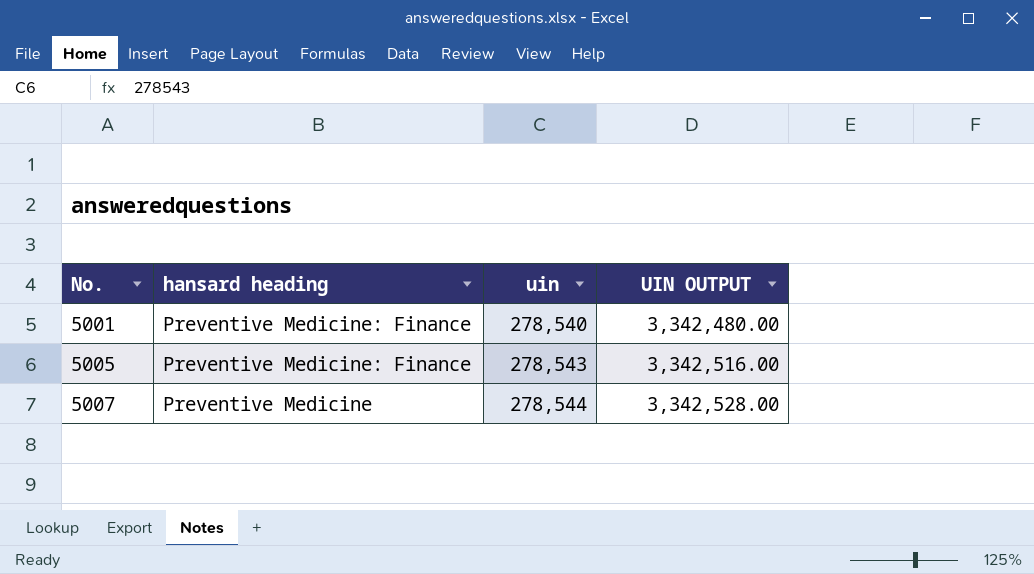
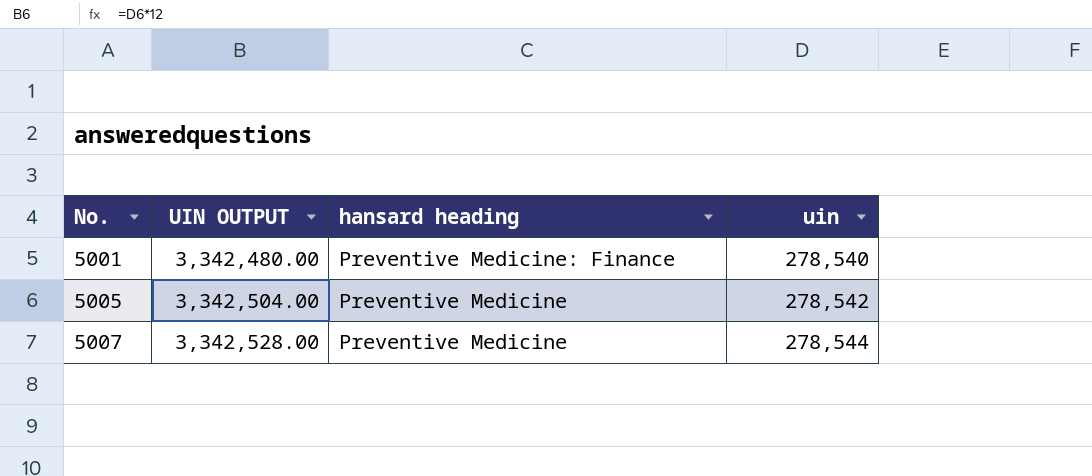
column UIN OUTPUT | position: 4 -> 2
5005 | UIN OUTPUT: 3,342,516.00 -> 3,342,504.00
5005 | hansard heading: Preventive Medicine: Finance -> Preventive Medicine
5005 | uin: 278,543 -> 278,542

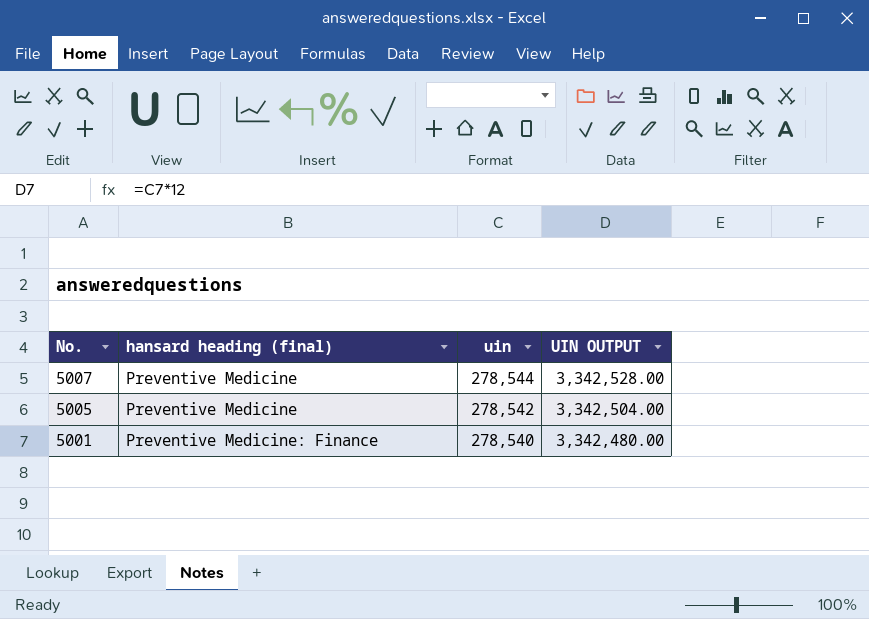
row order: No. ascending -> No. descending
column name: hansard heading -> hansard heading (final)
column UIN OUTPUT | position: 2 -> 4

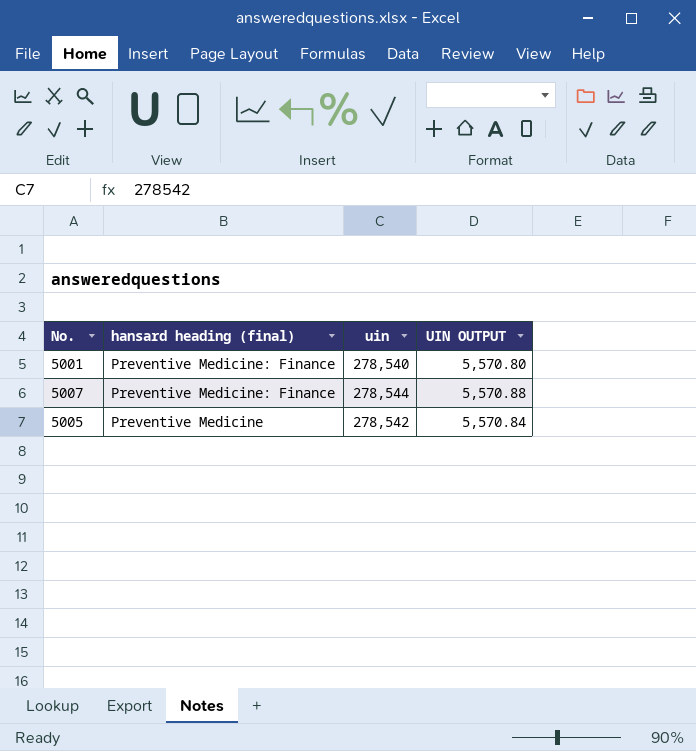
row order: No. descending -> hansard heading (final) descending
column UIN OUTPUT | formula: [uin] * 12 -> [uin] * 0.02
5007 | hansard heading (final): Preventive Medicine -> Preventive Medicine: Finance

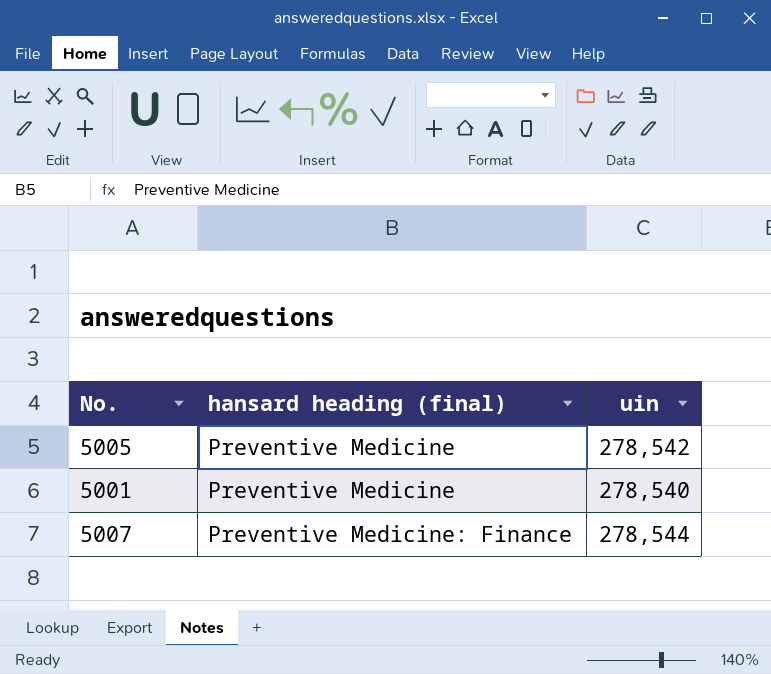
row order: hansard heading (final) descending -> hansard heading (final) ascending
column UIN OUTPUT | formula: [uin] * 0.02 -> none
5001 | hansard heading (final): Preventive Medicine: Finance -> Preventive Medicine

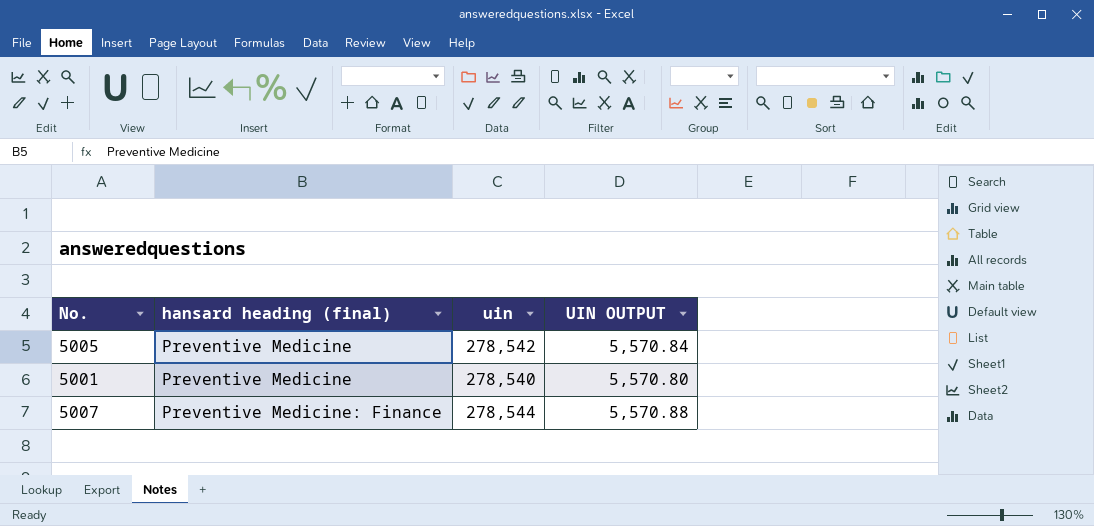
column UIN OUTPUT | formula: none -> [uin] * 0.02

